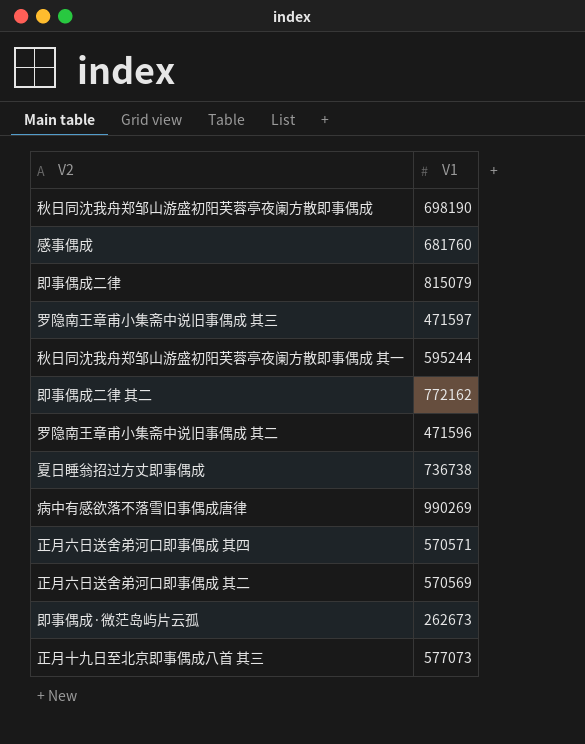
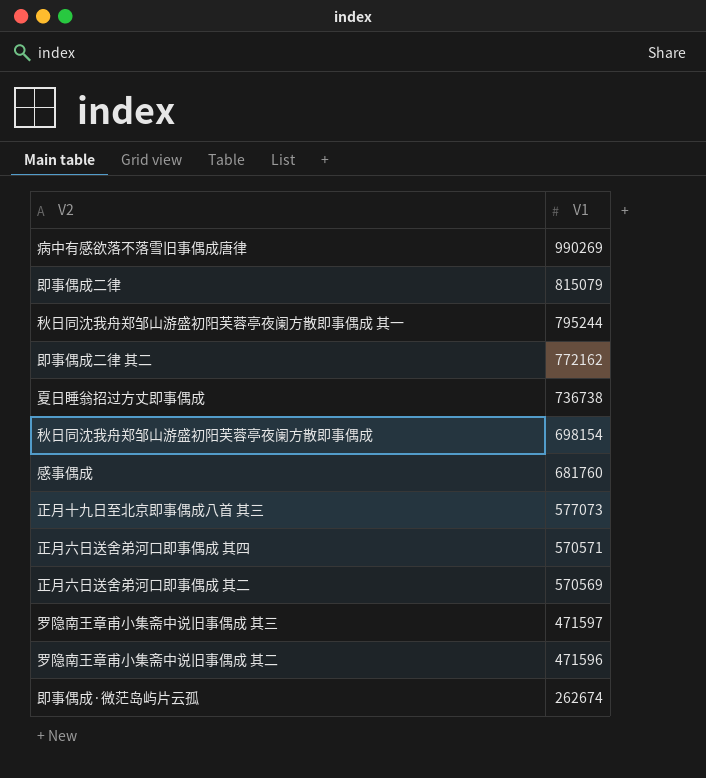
row order: none -> V1 descending
秋日同沈我舟郑邹山游盛初阳芙蓉亭夜阑方散即事偶成 其一 | V1: 595244 -> 795244
秋日同沈我舟郑邹山游盛初阳芙蓉亭夜阑方散即事偶成 | V1: 698190 -> 698154
即事偶成·微茫岛屿片云孤 | V1: 262673 -> 262674

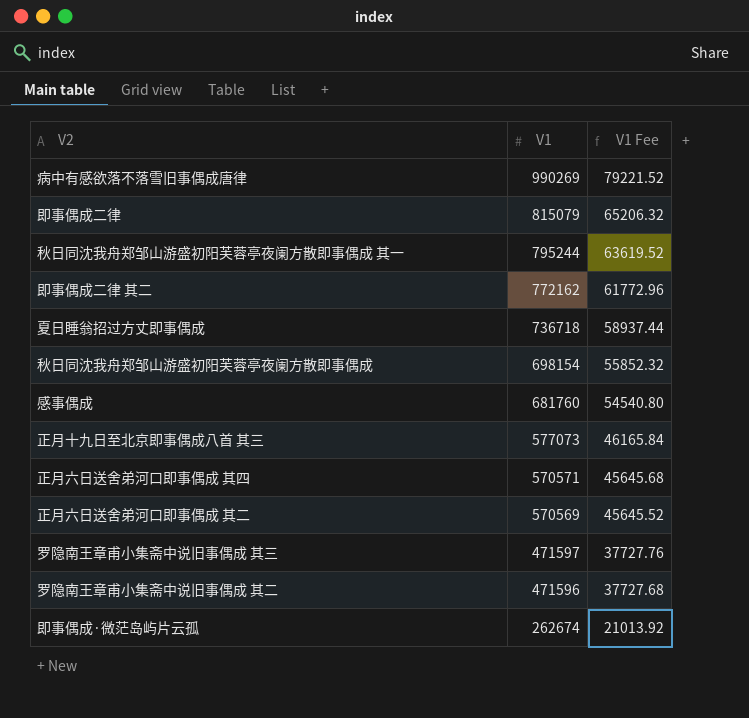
column V1 Fee | formula: none -> [V1] * 0.08
夏日睡翁招过方丈即事偶成 | V1: 736738 -> 736718

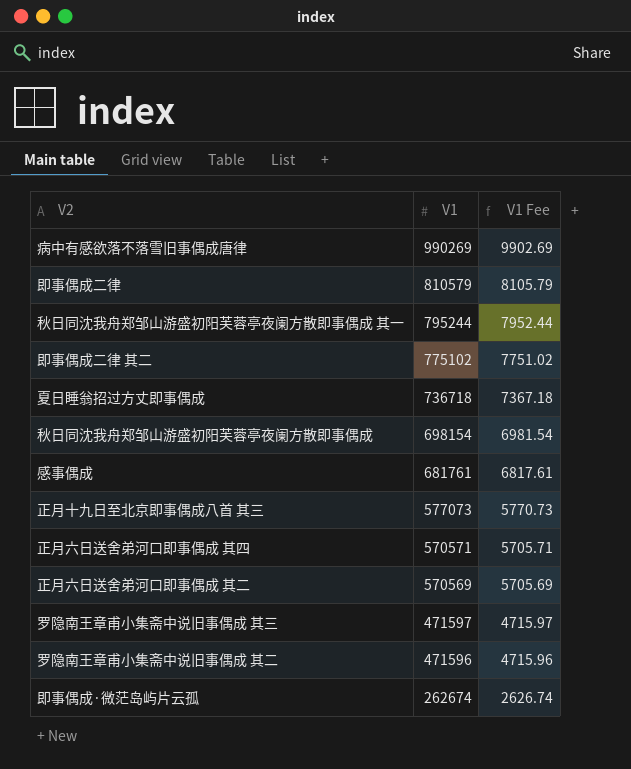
column V1 Fee | formula: [V1] * 0.08 -> [V1] * 0.01
即事偶成二律 | V1: 815079 -> 810579
即事偶成二律 其二 | V1: 772162 -> 775102
感事偶成 | V1: 681760 -> 681761

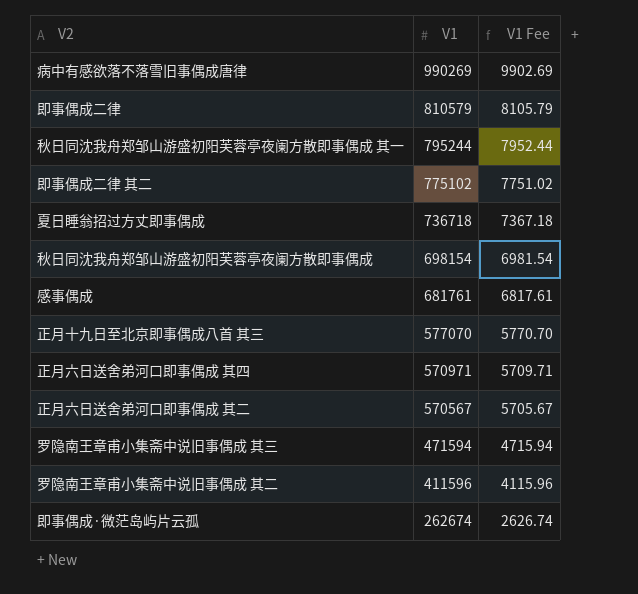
正月十九日至北京即事偶成八首 其三 | V1: 577073 -> 577070
正月十九日至北京即事偶成八首 其三 | V1 Fee: 5770.73 -> 5770.70
正月六日送舍弟河口即事偶成 其四 | V1: 570571 -> 570971
正月六日送舍弟河口即事偶成 其四 | V1 Fee: 5705.71 -> 5709.71
正月六日送舍弟河口即事偶成 其二 | V1: 570569 -> 570567
正月六日送舍弟河口即事偶成 其二 | V1 Fee: 5705.69 -> 5705.67
罗隐南王章甫小集斋中说旧事偶成 其三 | V1: 471597 -> 471594
罗隐南王章甫小集斋中说旧事偶成 其三 | V1 Fee: 4715.97 -> 4715.94
罗隐南王章甫小集斋中说旧事偶成 其二 | V1: 471596 -> 411596
罗隐南王章甫小集斋中说旧事偶成 其二 | V1 Fee: 4715.96 -> 4115.96

